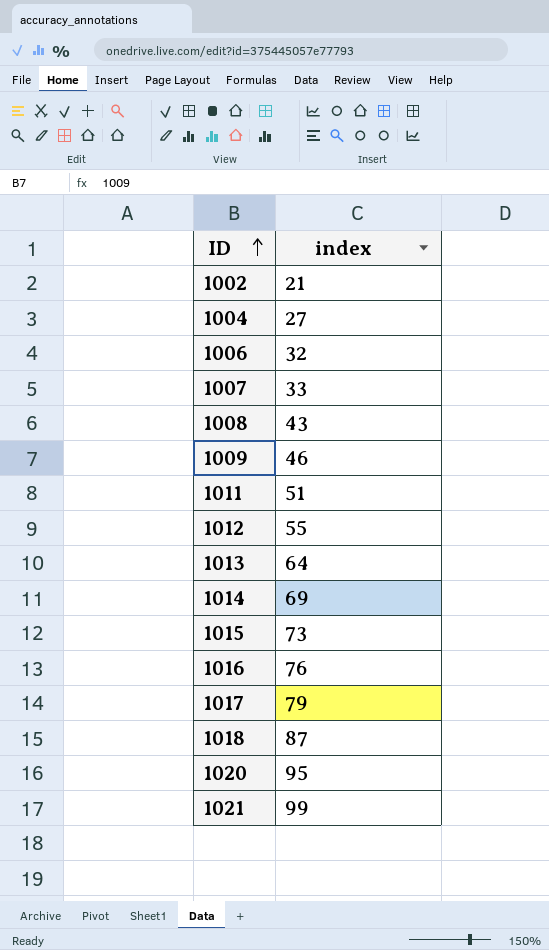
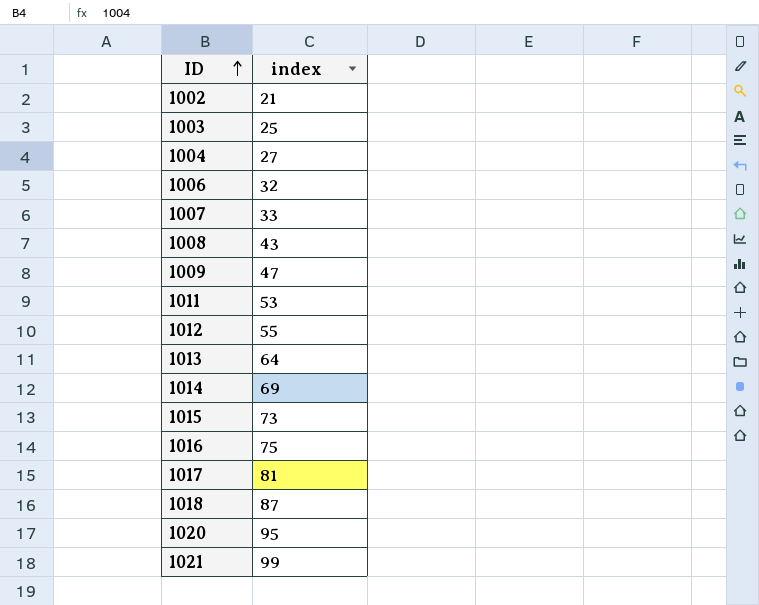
row 1003: none -> 25
1009 | index: 46 -> 47
1011 | index: 51 -> 53
1016 | index: 76 -> 75
1017 | index: 79 -> 81

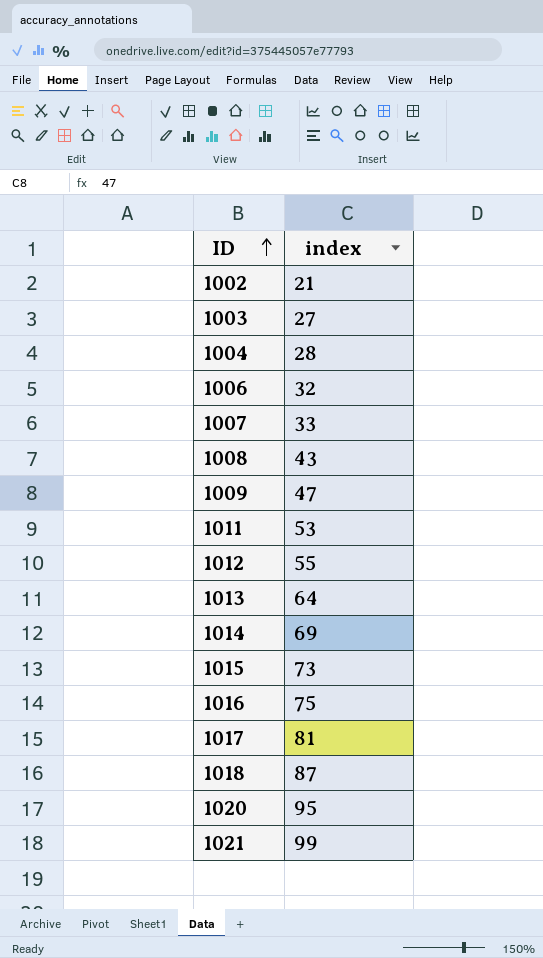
1003 | index: 25 -> 27
1004 | index: 27 -> 28

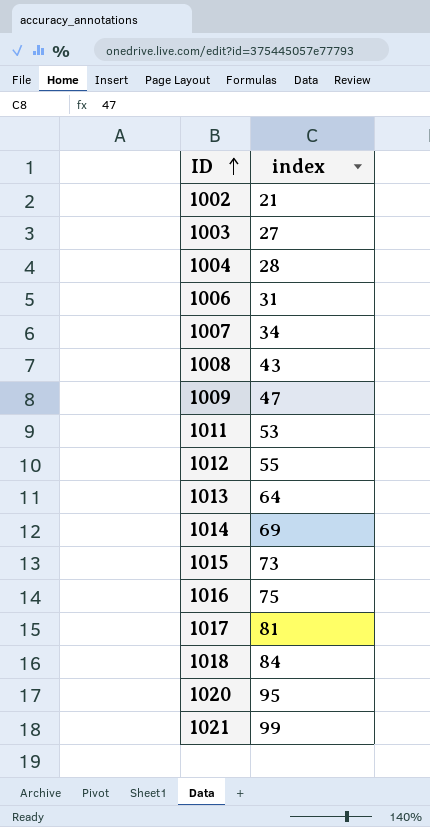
1006 | index: 32 -> 31
1007 | index: 33 -> 34
1018 | index: 87 -> 84

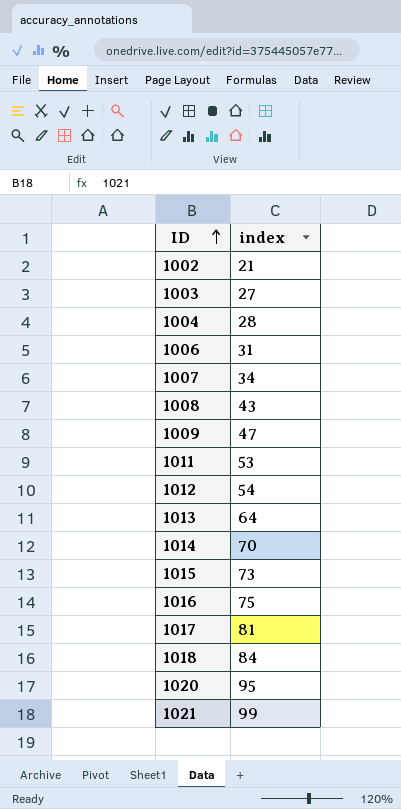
1012 | index: 55 -> 54
1014 | index: 69 -> 70

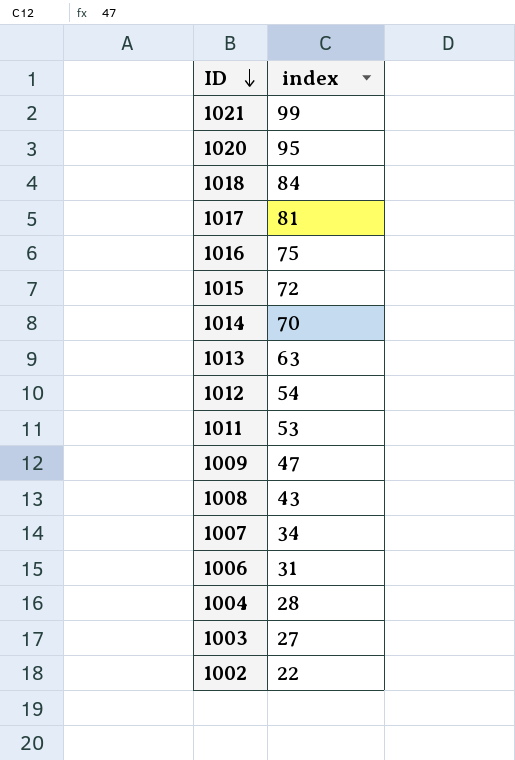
row order: ID ascending -> ID descending
1015 | index: 73 -> 72
1013 | index: 64 -> 63
1002 | index: 21 -> 22

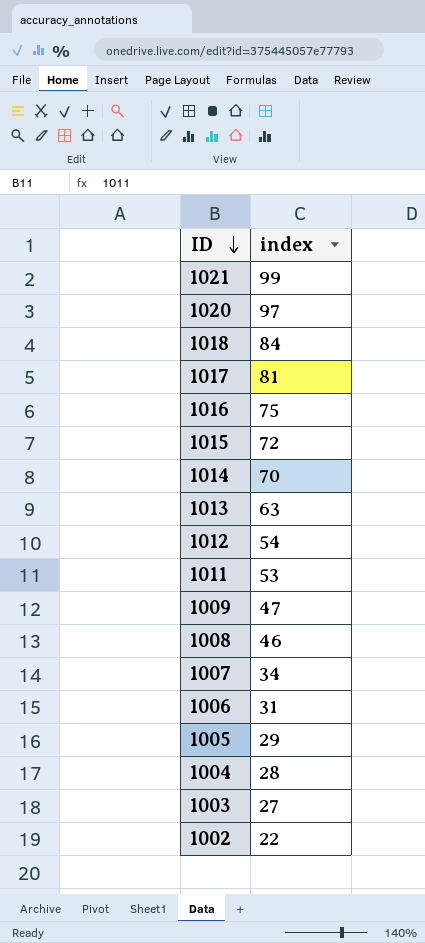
1020 | index: 95 -> 97
1008 | index: 43 -> 46
row 1005: none -> 29

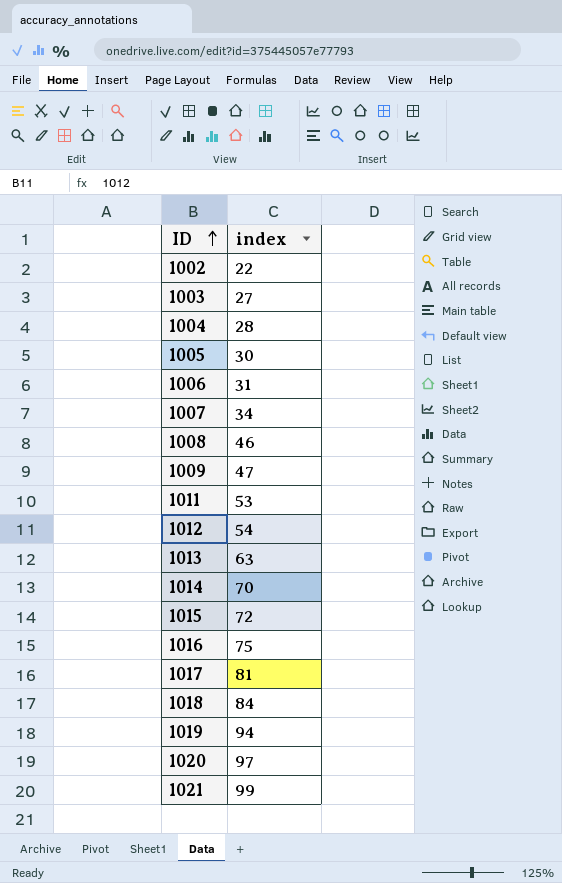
row order: ID descending -> ID ascending
1005 | index: 29 -> 30
row 1019: none -> 94

